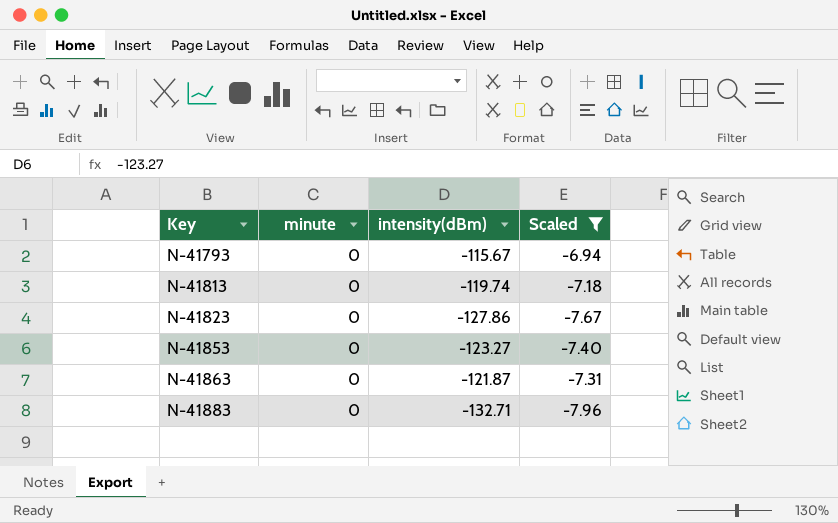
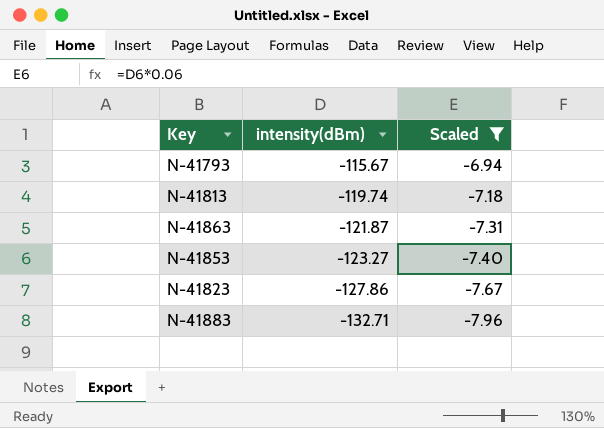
row order: Key ascending -> intensity(dBm) descending
column minute | position: 2 -> none

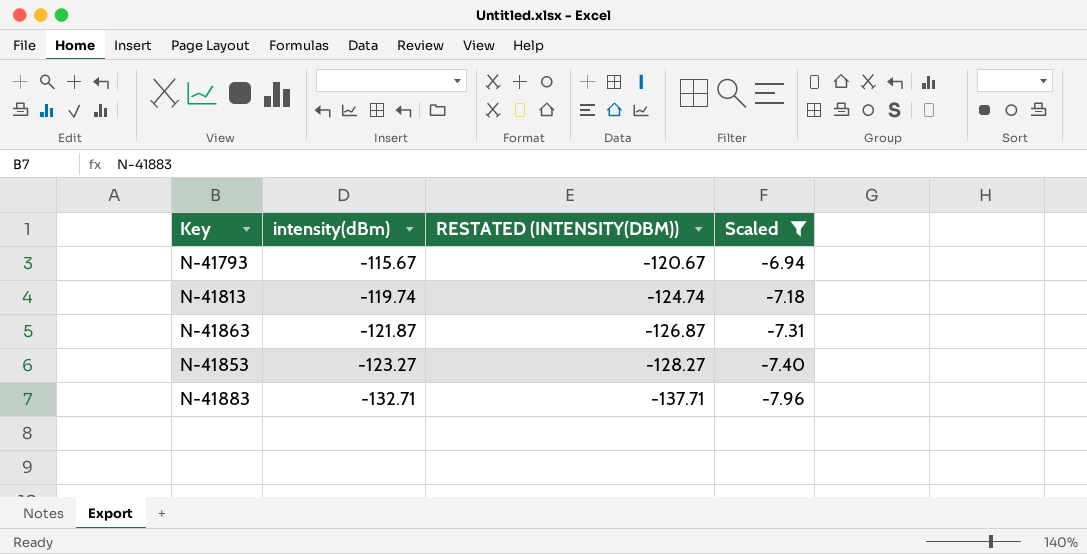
column RESTATED (INTENSITY(DBM)) | formula: none -> [intensity(dBm)] - 5
row N-41823: -127.86 | -7.67 -> none

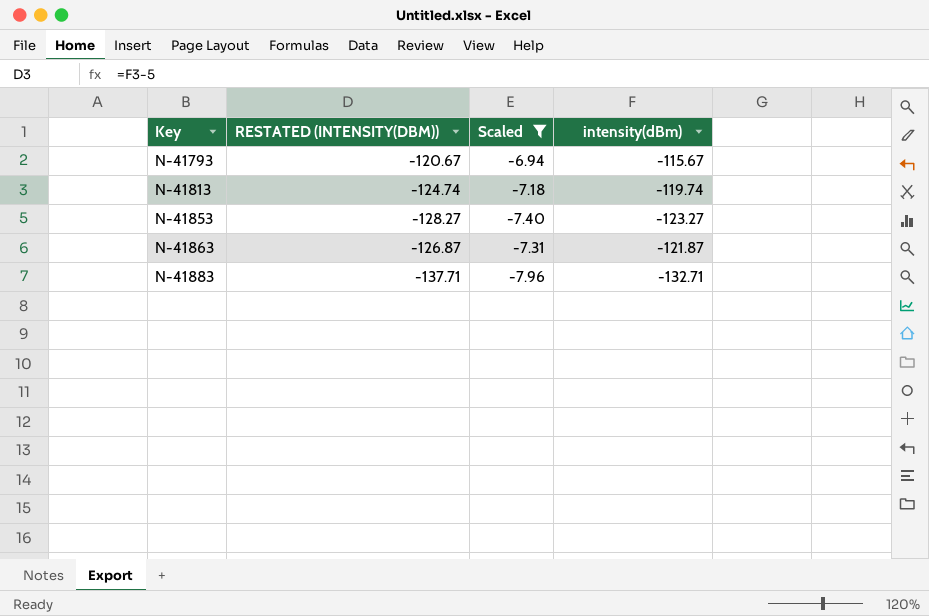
row order: intensity(dBm) descending -> Key ascending
column intensity(dBm) | position: 2 -> 4

